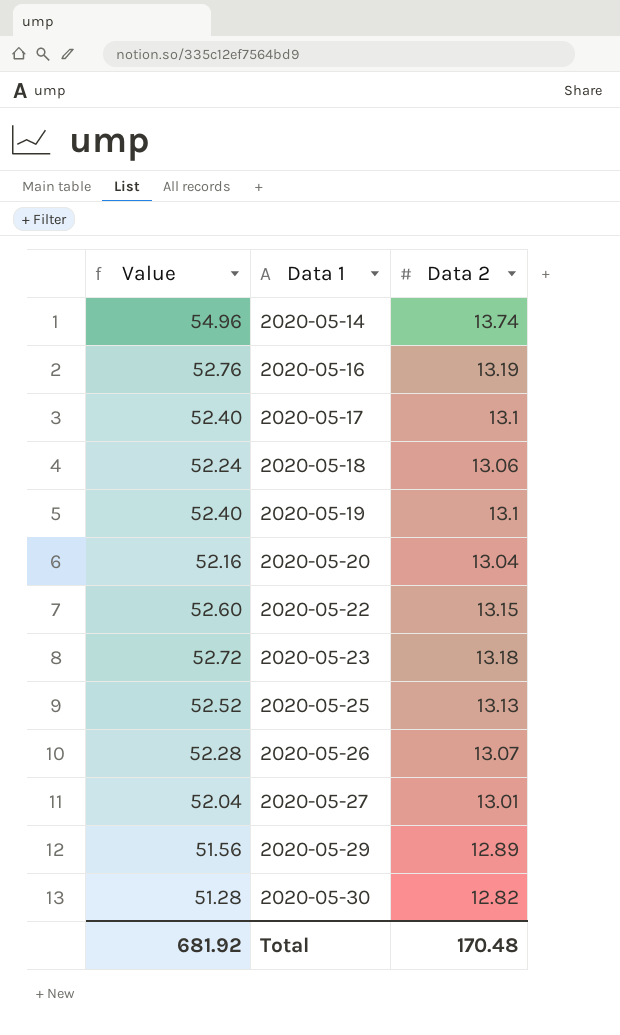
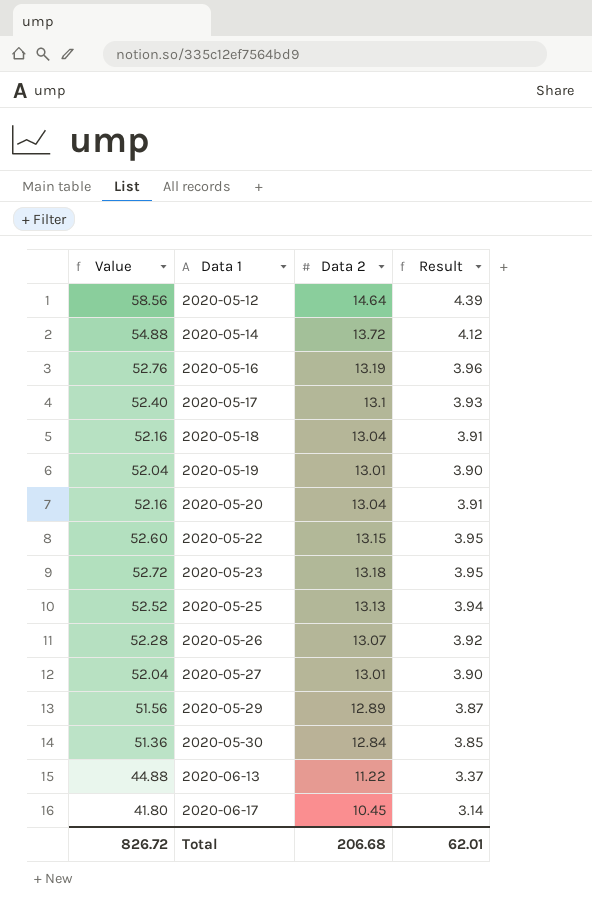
column Result | formula: none -> [Data 2] * 0.3
row 2020-05-12: none -> 58.56 | 14.64 | 4.39
2020-05-14 | Value: 54.96 -> 54.88
2020-05-14 | Data 2: 13.74 -> 13.72
2020-05-18 | Value: 52.24 -> 52.16
2020-05-18 | Data 2: 13.06 -> 13.04
2020-05-19 | Value: 52.40 -> 52.04
2020-05-19 | Data 2: 13.1 -> 13.01
2020-05-30 | Value: 51.28 -> 51.36
2020-05-30 | Data 2: 12.82 -> 12.84
row 2020-06-13: none -> 44.88 | 11.22 | 3.37
row 2020-06-17: none -> 41.80 | 10.45 | 3.14
Total | Value: 681.92 -> 826.72
Total | Data 2: 170.48 -> 206.68

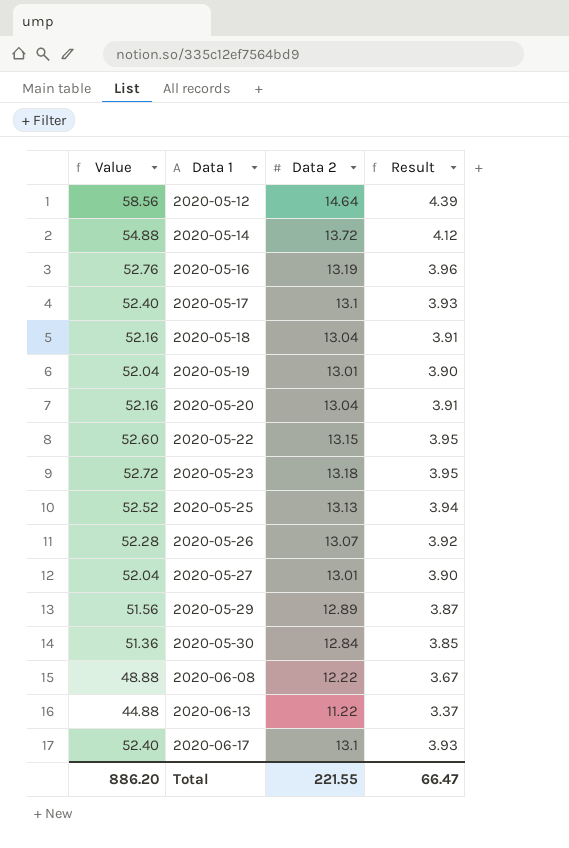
row 2020-06-08: none -> 48.88 | 12.22 | 3.67
2020-06-17 | Value: 41.80 -> 52.40
2020-06-17 | Data 2: 10.45 -> 13.1
2020-06-17 | Result: 3.14 -> 3.93
Total | Value: 826.72 -> 886.20
Total | Data 2: 206.68 -> 221.55
Total | Result: 62.01 -> 66.47

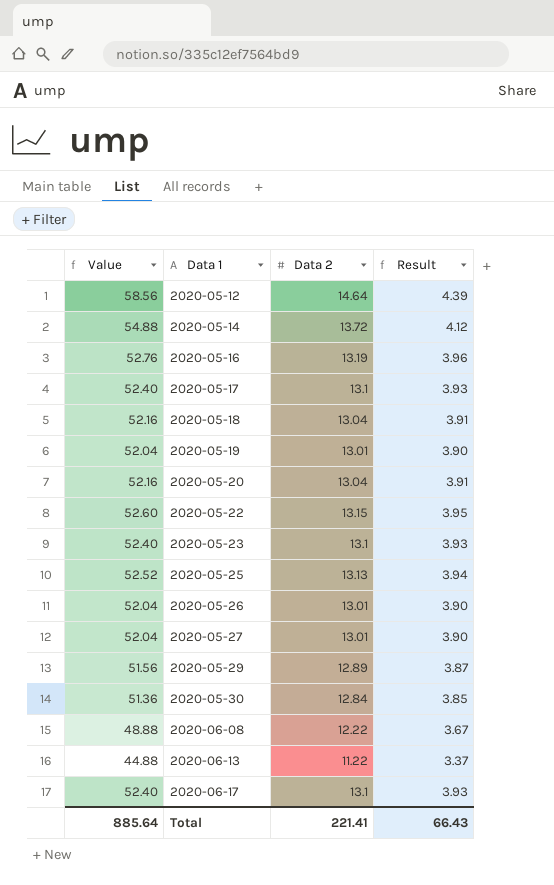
2020-05-23 | Value: 52.72 -> 52.40
2020-05-23 | Data 2: 13.18 -> 13.1
2020-05-23 | Result: 3.95 -> 3.93
2020-05-26 | Value: 52.28 -> 52.04
2020-05-26 | Data 2: 13.07 -> 13.01
2020-05-26 | Result: 3.92 -> 3.90
Total | Value: 886.20 -> 885.64
Total | Data 2: 221.55 -> 221.41
Total | Result: 66.47 -> 66.43

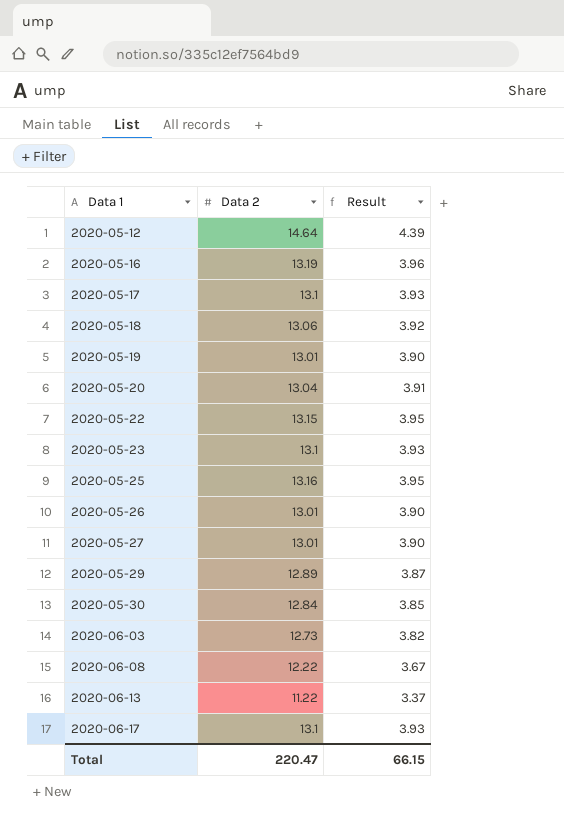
column Value | formula: [Data 2] * 4 -> none
row 2020-05-14: 54.88 | 13.72 | 4.12 -> none
2020-05-18 | Data 2: 13.04 -> 13.06
2020-05-18 | Result: 3.91 -> 3.92
2020-05-25 | Data 2: 13.13 -> 13.16
2020-05-25 | Result: 3.94 -> 3.95
row 2020-06-03: none -> 12.73 | 3.82
Total | Data 2: 221.41 -> 220.47
Total | Result: 66.43 -> 66.15

